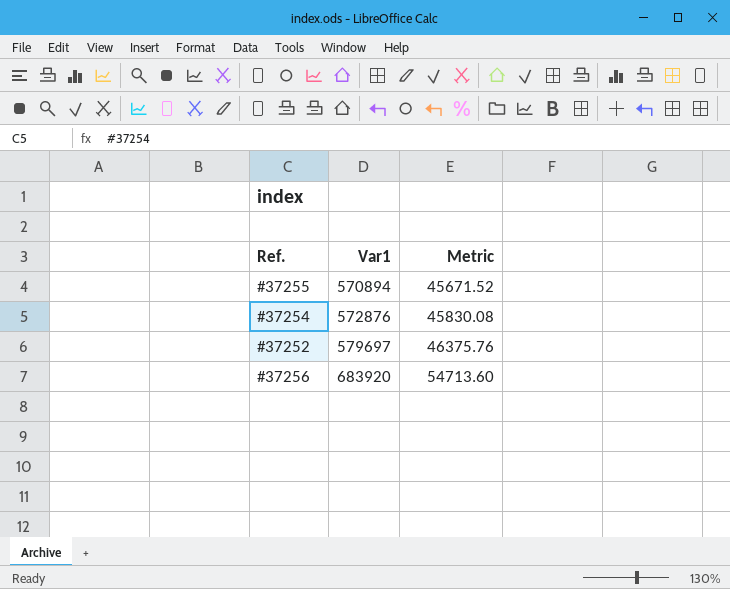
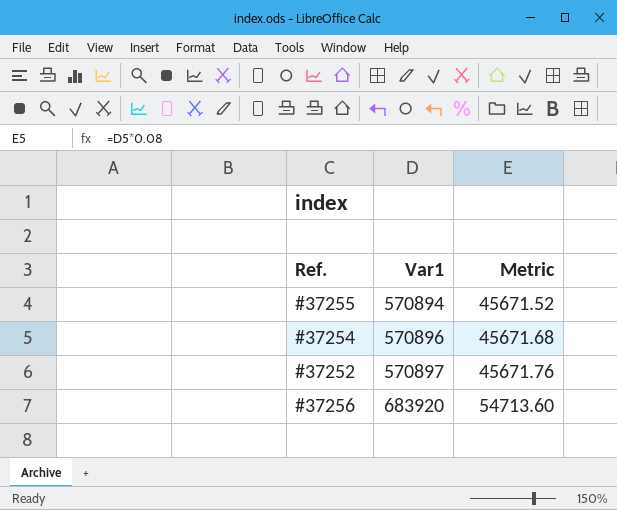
#37254 | Var1: 572876 -> 570896
#37254 | Metric: 45830.08 -> 45671.68
#37252 | Var1: 579697 -> 570897
#37252 | Metric: 46375.76 -> 45671.76

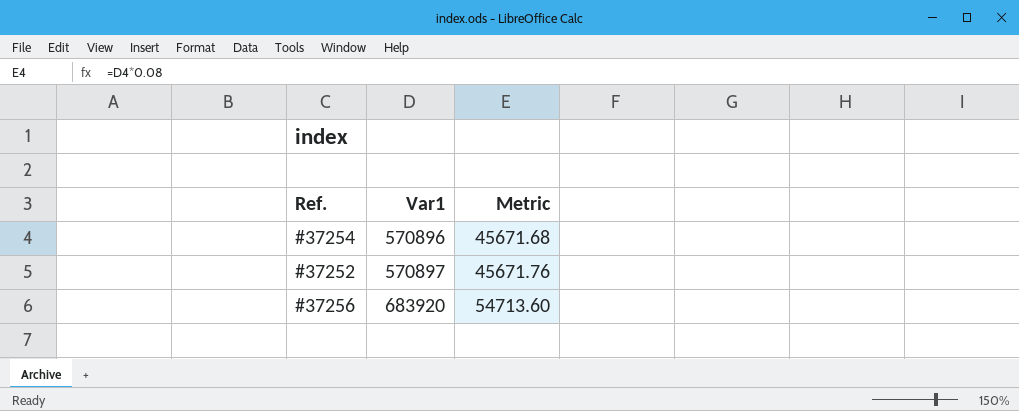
row #37255: 570894 | 45671.52 -> none

